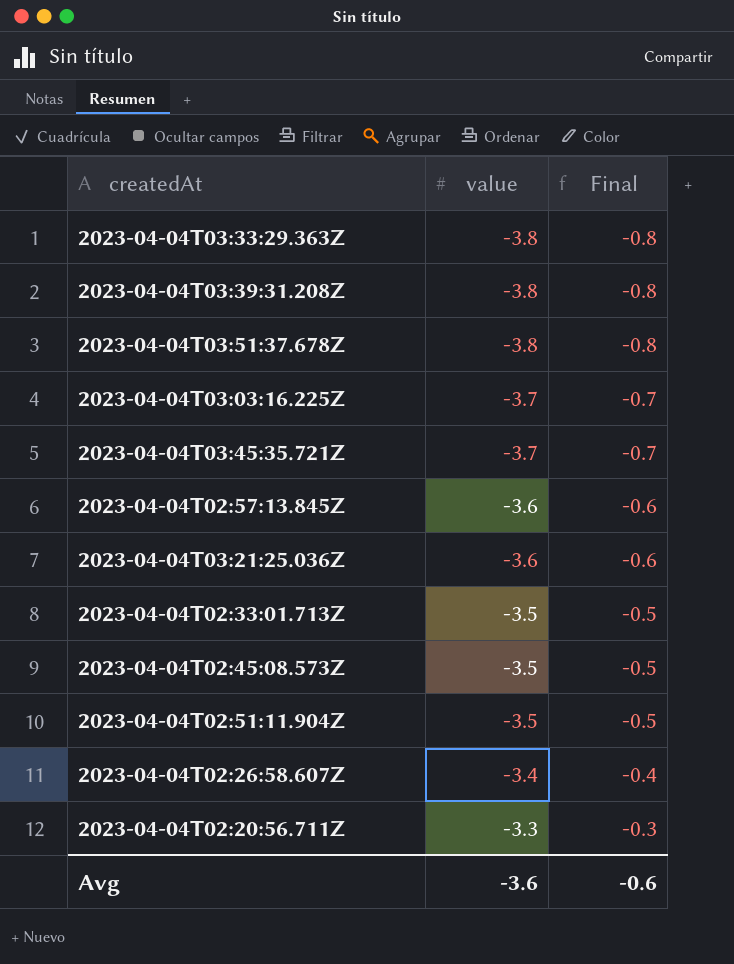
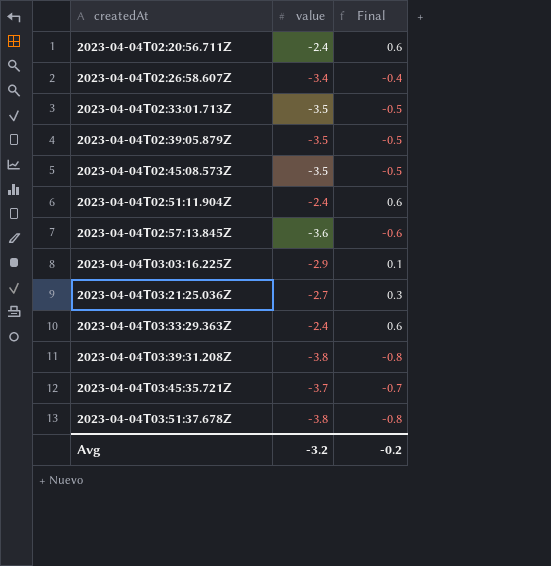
row order: value ascending -> createdAt ascending
2023-04-04T02:20:56.711Z | value: -3.3 -> -2.4
2023-04-04T02:20:56.711Z | Final: -0.3 -> 0.6
row 2023-04-04T02:39:05.879Z: none -> -3.5 | -0.5
2023-04-04T02:51:11.904Z | value: -3.5 -> -2.4
2023-04-04T02:51:11.904Z | Final: -0.5 -> 0.6
2023-04-04T03:03:16.225Z | value: -3.7 -> -2.9
2023-04-04T03:03:16.225Z | Final: -0.7 -> 0.1
2023-04-04T03:21:25.036Z | value: -3.6 -> -2.7
2023-04-04T03:21:25.036Z | Final: -0.6 -> 0.3
2023-04-04T03:33:29.363Z | value: -3.8 -> -2.4
2023-04-04T03:33:29.363Z | Final: -0.8 -> 0.6
Avg | value: -3.6 -> -3.2
Avg | Final: -0.6 -> -0.2

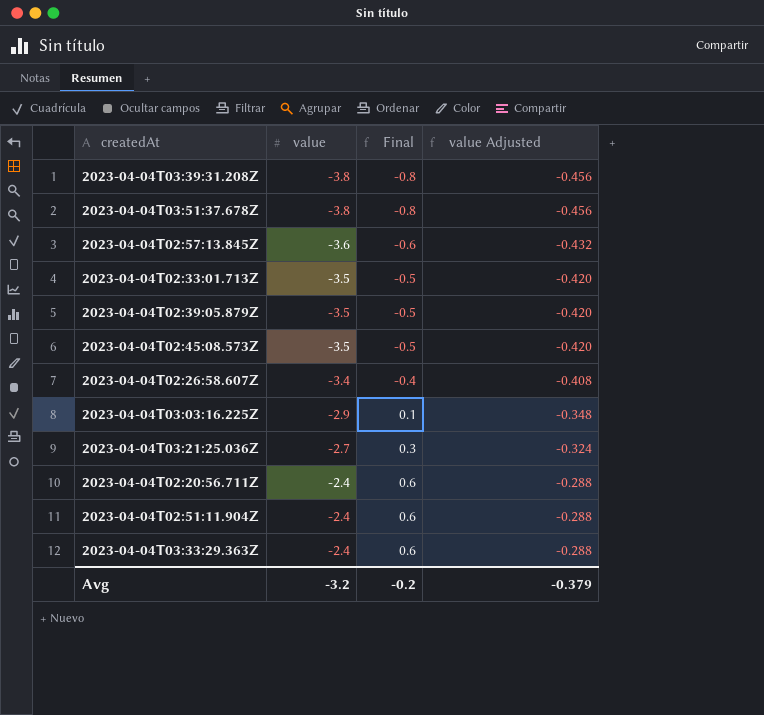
row order: createdAt ascending -> value ascending
column value Adjusted | formula: none -> [value] * 0.12
row 2023-04-04T03:45:35.721Z: -3.7 | -0.7 -> none

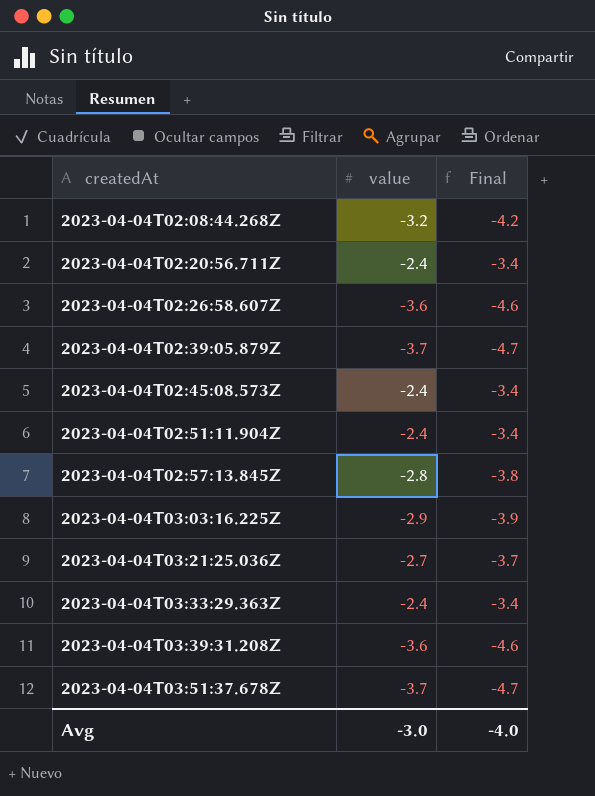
row order: value ascending -> createdAt ascending
column value Adjusted | formula: [value] * 0.12 -> none
column Final | formula: [value] + 3 -> [value] - 1
row 2023-04-04T02:33:01.713Z: -3.5 | -0.5 | -0.420 -> none
row 2023-04-04T02:08:44.268Z: none -> -3.2 | -4.2
2023-04-04T02:26:58.607Z | value: -3.4 -> -3.6
2023-04-04T02:39:05.879Z | value: -3.5 -> -3.7
2023-04-04T02:45:08.573Z | value: -3.5 -> -2.4
2023-04-04T02:57:13.845Z | value: -3.6 -> -2.8
2023-04-04T03:39:31.208Z | value: -3.8 -> -3.6
2023-04-04T03:51:37.678Z | value: -3.8 -> -3.7
Avg | value: -3.2 -> -3.0
Avg | Final: -0.2 -> -4.0

